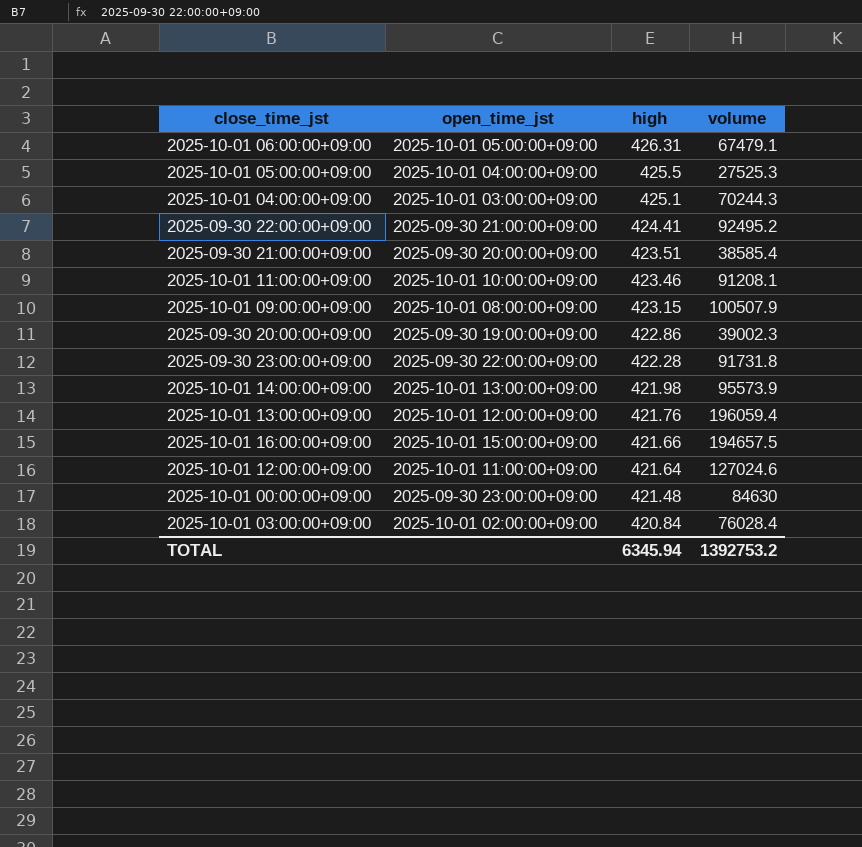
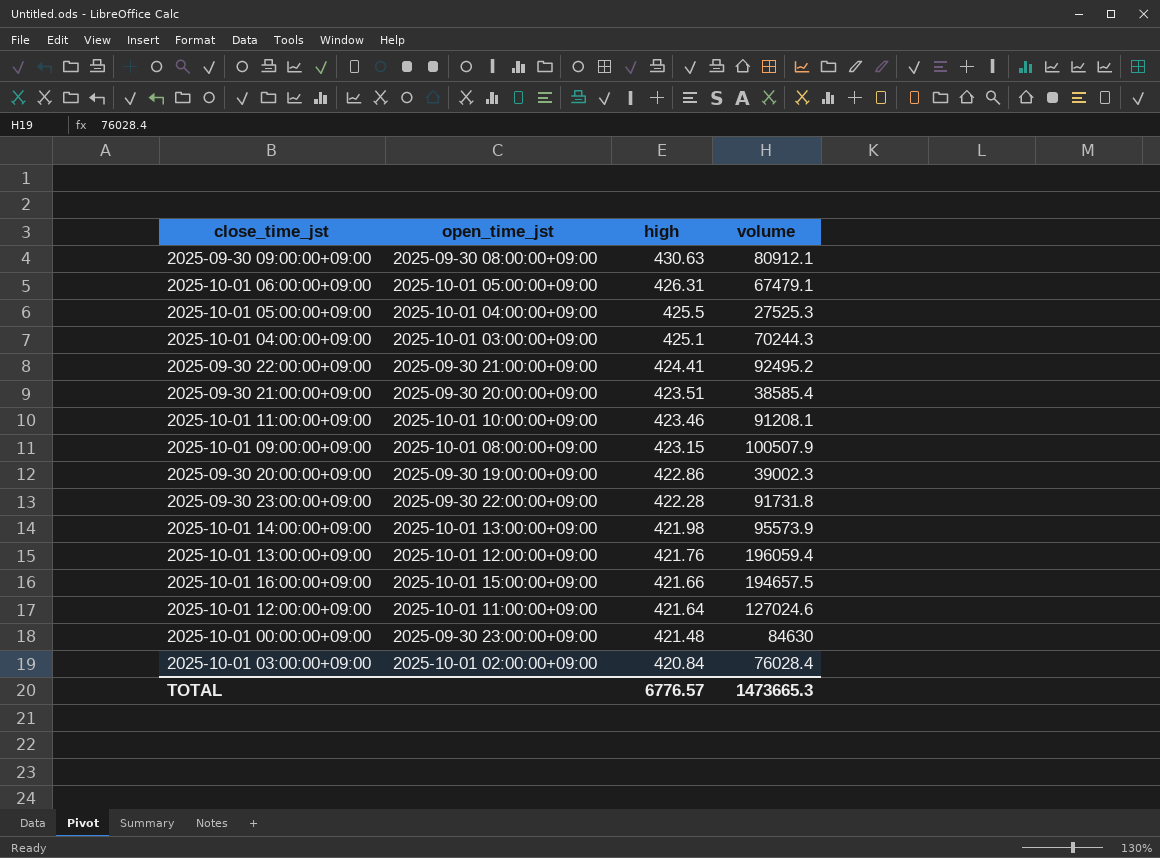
row 2025-09-30 09:00:00+09:00: none -> 2025-09-30 08:00:00+09:00 | 430.63 | 80912.1
TOTAL | high: 6345.94 -> 6776.57
TOTAL | volume: 1392753.2 -> 1473665.3

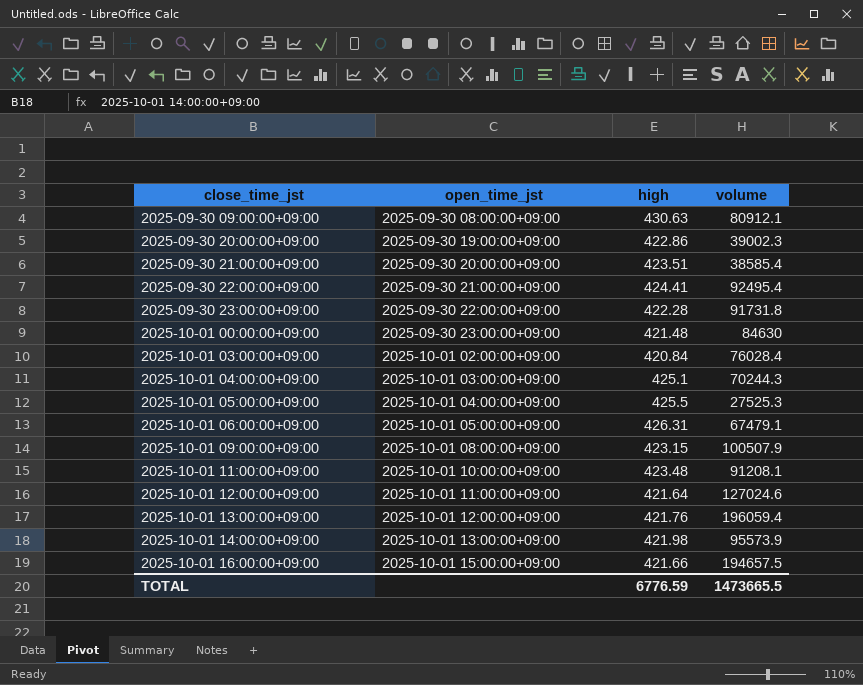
row order: high descending -> close_time_jst ascending
2025-09-30 22:00:00+09:00 | volume: 92495.2 -> 92495.4
2025-10-01 11:00:00+09:00 | high: 423.46 -> 423.48
TOTAL | high: 6776.57 -> 6776.59
TOTAL | volume: 1473665.3 -> 1473665.5

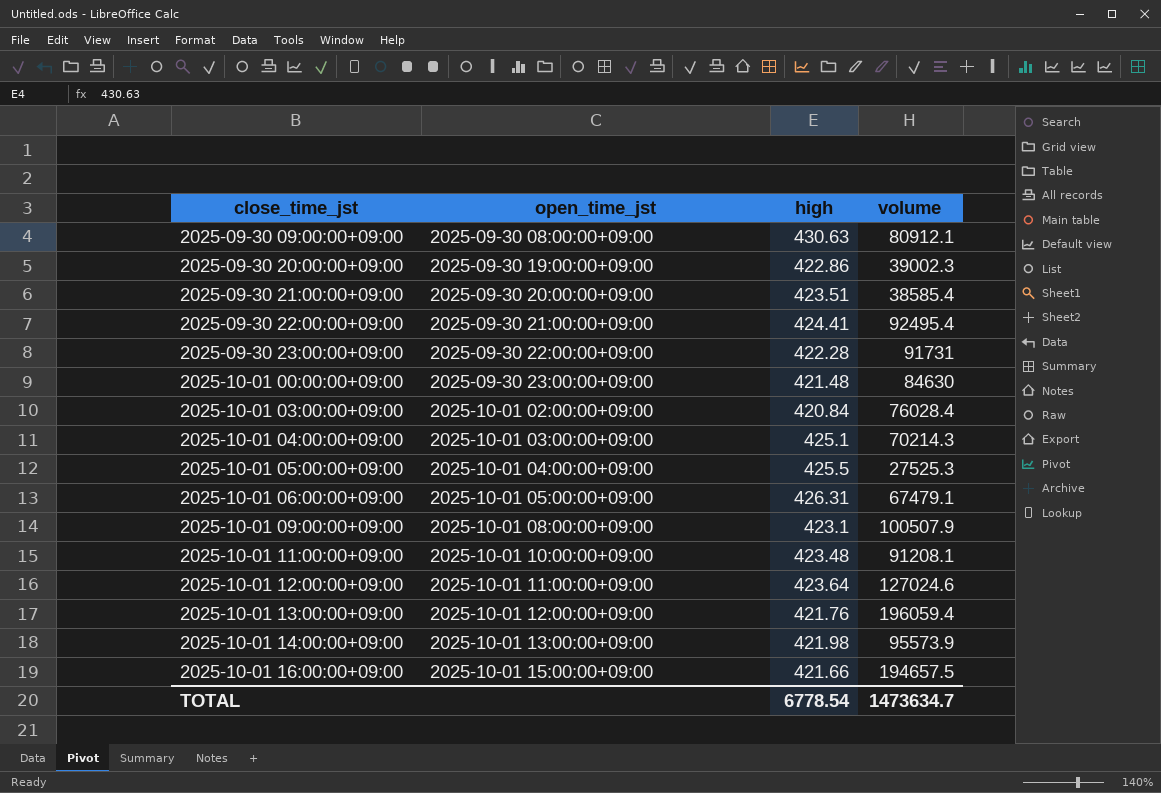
2025-09-30 23:00:00+09:00 | volume: 91731.8 -> 91731
2025-10-01 04:00:00+09:00 | volume: 70244.3 -> 70214.3
2025-10-01 09:00:00+09:00 | high: 423.15 -> 423.1
2025-10-01 12:00:00+09:00 | high: 421.64 -> 423.64
TOTAL | high: 6776.59 -> 6778.54
TOTAL | volume: 1473665.5 -> 1473634.7

